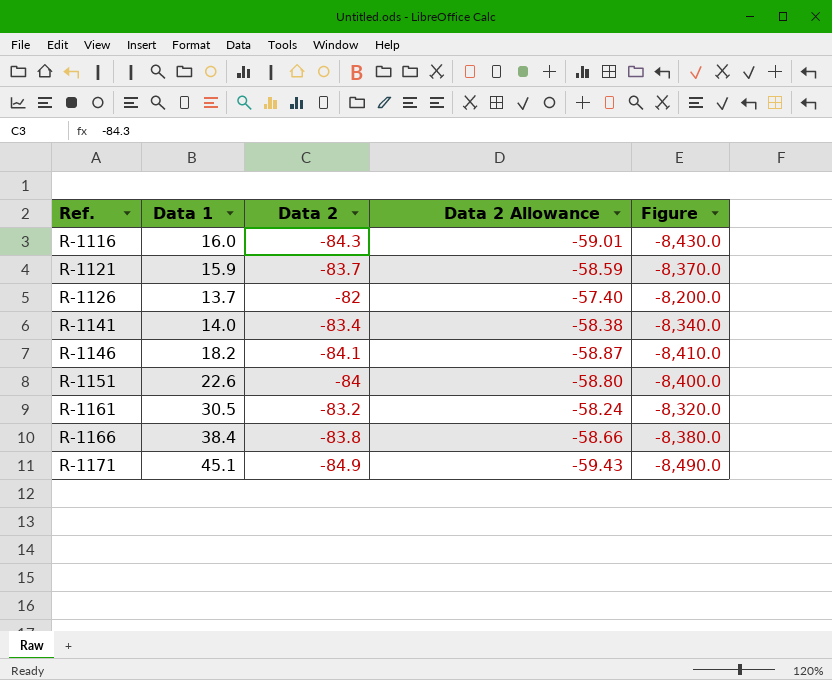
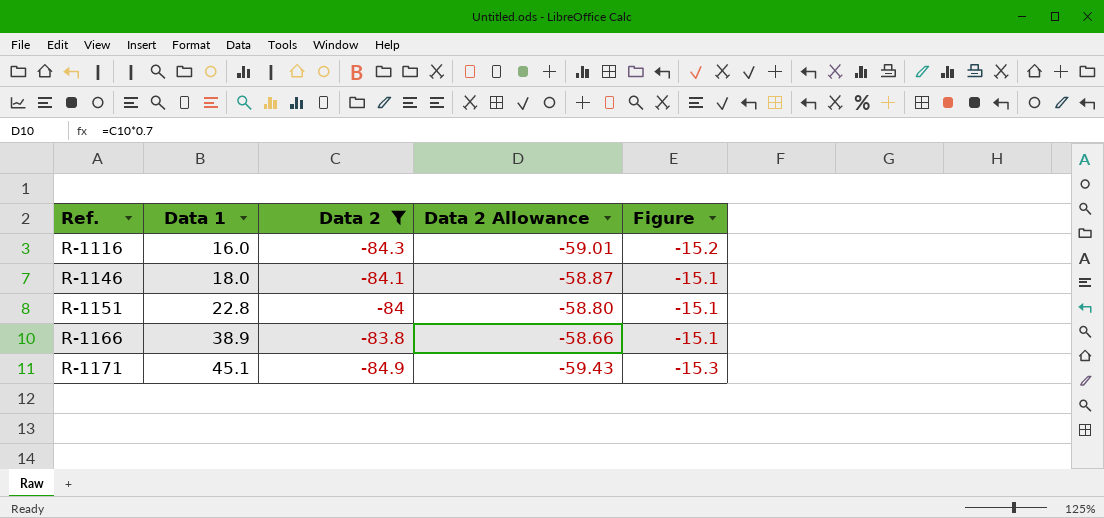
filter: none -> Data 2 <= -83.8
column Figure | formula: [Data 2] * 100 -> [Data 2] * 0.18
R-1146 | Data 1: 18.2 -> 18.0
R-1151 | Data 1: 22.6 -> 22.8
R-1166 | Data 1: 38.4 -> 38.9

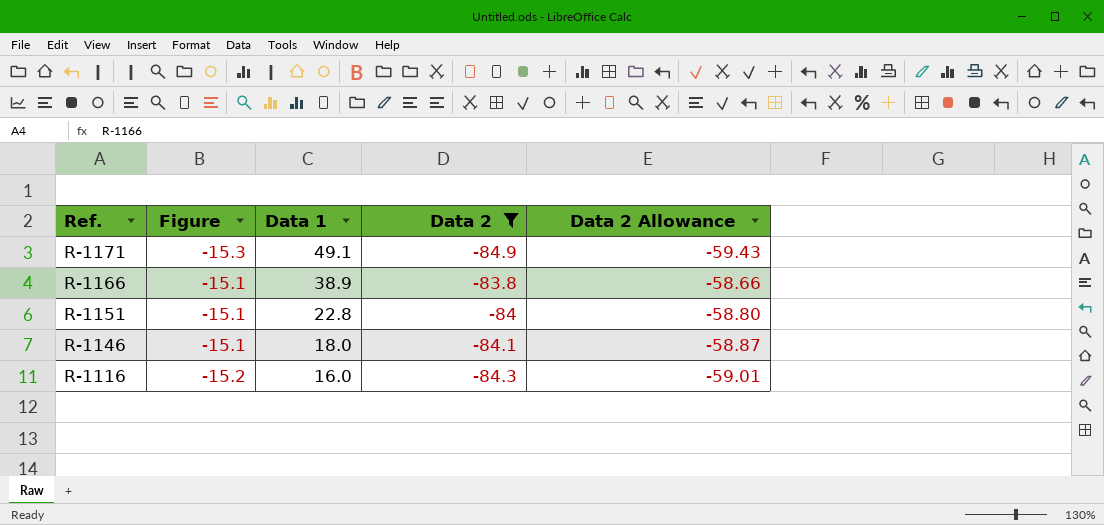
row order: Ref. ascending -> Ref. descending
column Figure | position: 5 -> 2
R-1171 | Data 1: 45.1 -> 49.1

